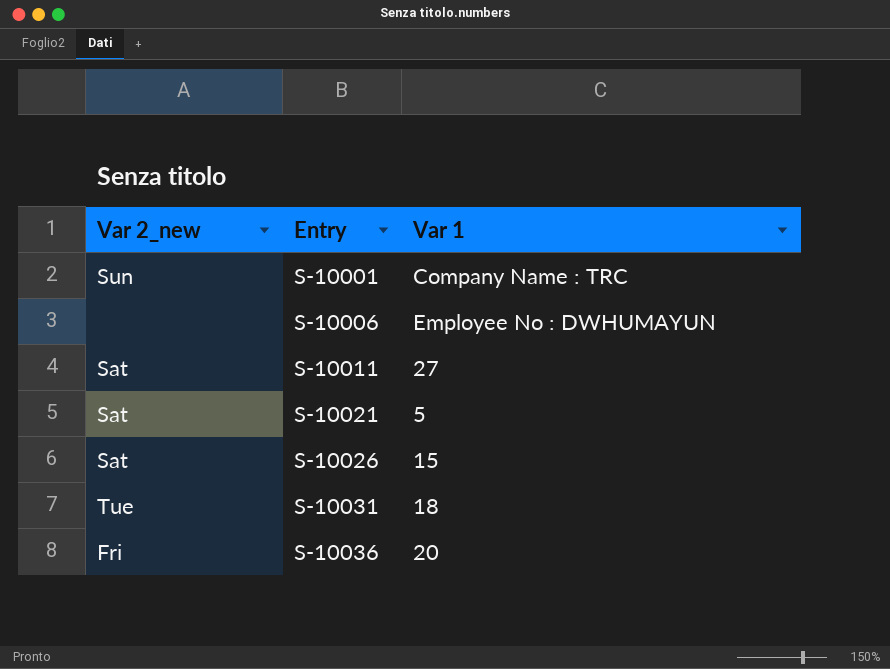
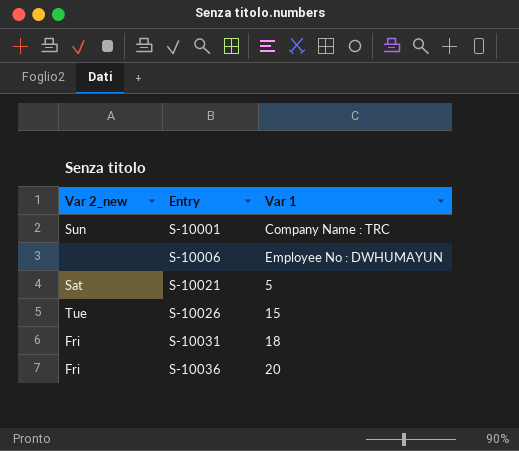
row S-10011: Sat | 27 -> none
S-10026 | Var 2_new: Sat -> Tue
S-10031 | Var 2_new: Tue -> Fri

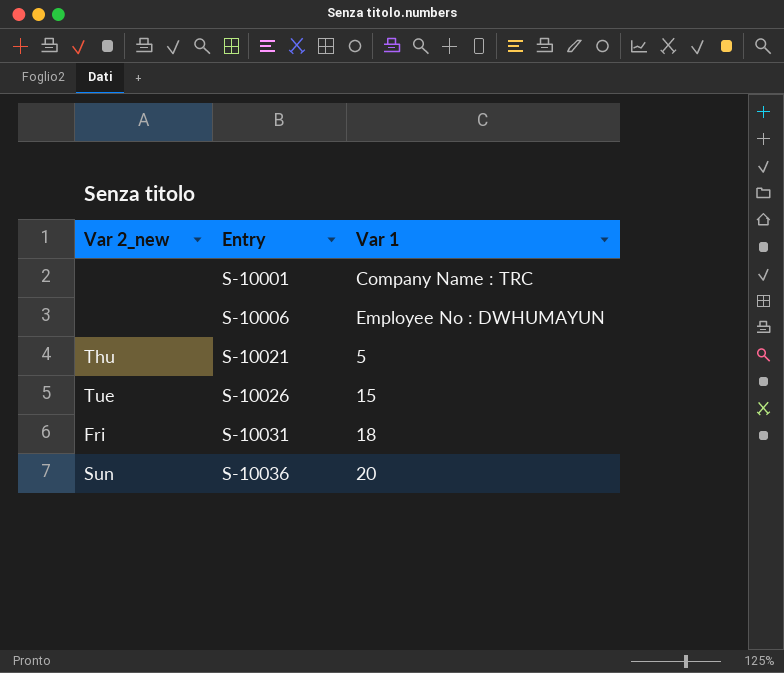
S-10001 | Var 2_new: Sun -> none
S-10021 | Var 2_new: Sat -> Thu
S-10036 | Var 2_new: Fri -> Sun

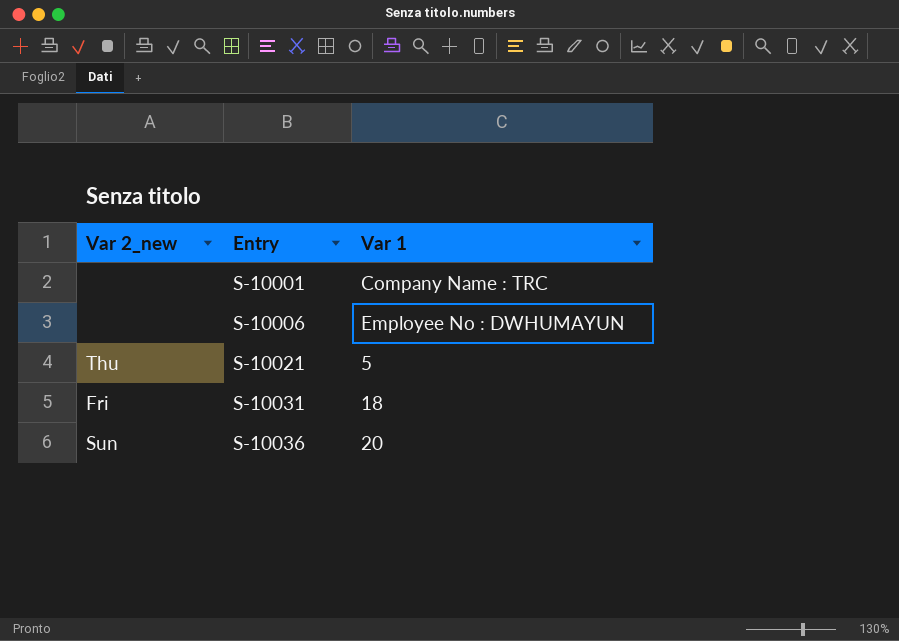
row S-10026: Tue | 15 -> none

